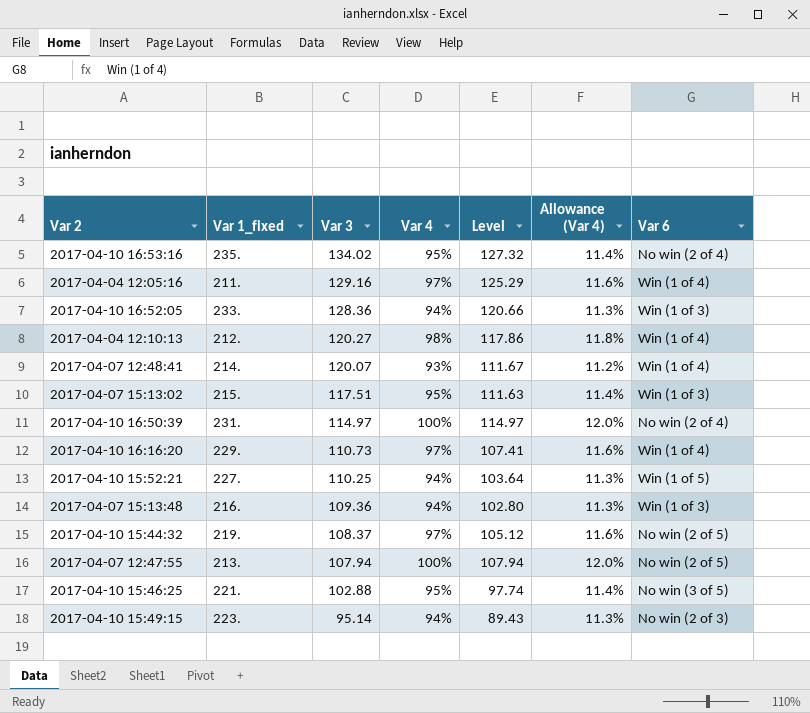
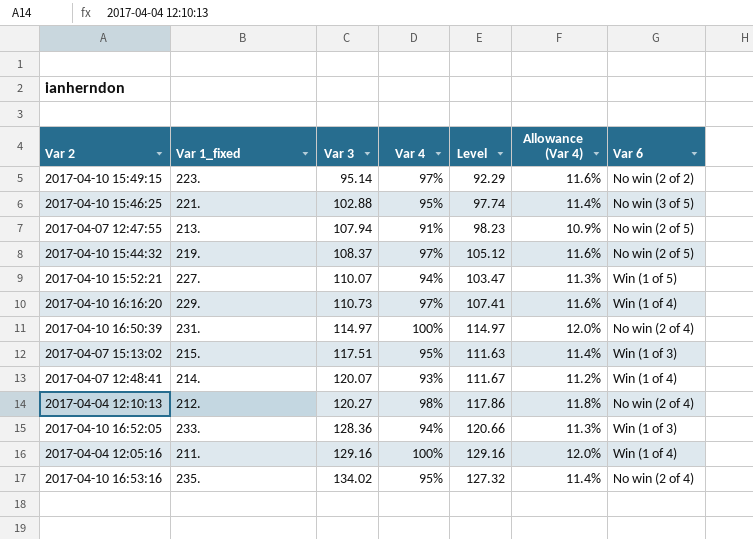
row order: Var 3 descending -> Var 3 ascending
row 2017-04-07 15:13:48: 216. | 109.36 | 94% | 102.80 | 11.3% | Win (1 of 3) -> none
2017-04-10 15:49:15 | Var 4: 94% -> 97%
2017-04-10 15:49:15 | Level: 89.43 -> 92.29
2017-04-10 15:49:15 | Allowance (Var 4): 11.3% -> 11.6%
2017-04-10 15:49:15 | Var 6: No win (2 of 3) -> No win (2 of 2)
2017-04-07 12:47:55 | Var 4: 100% -> 91%
2017-04-07 12:47:55 | Level: 107.94 -> 98.23
2017-04-07 12:47:55 | Allowance (Var 4): 12.0% -> 10.9%
2017-04-10 15:52:21 | Var 3: 110.25 -> 110.07
2017-04-10 15:52:21 | Level: 103.64 -> 103.47
2017-04-04 12:10:13 | Var 6: Win (1 of 4) -> No win (2 of 4)
2017-04-04 12:05:16 | Var 4: 97% -> 100%
2017-04-04 12:05:16 | Level: 125.29 -> 129.16
2017-04-04 12:05:16 | Allowance (Var 4): 11.6% -> 12.0%

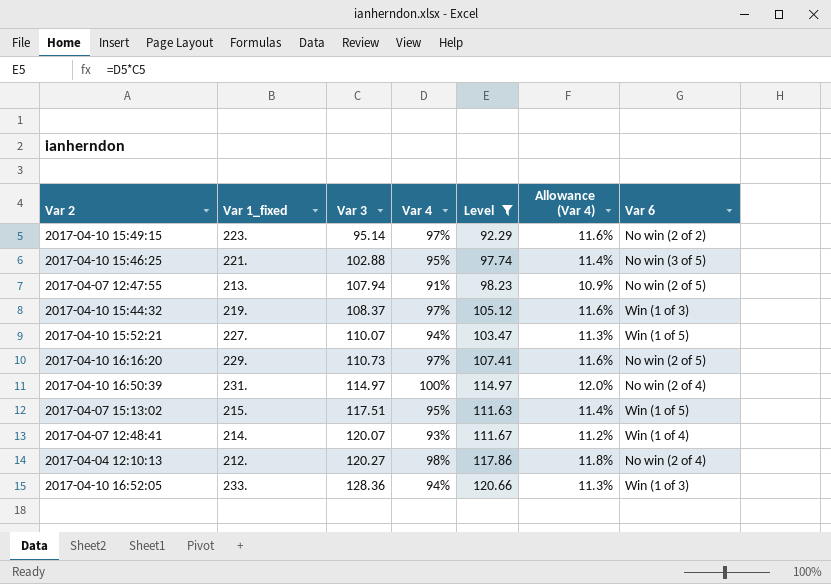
filter: none -> Level <= 120.66
2017-04-10 15:44:32 | Var 6: No win (2 of 5) -> Win (1 of 3)
2017-04-10 16:16:20 | Var 6: Win (1 of 4) -> No win (2 of 5)
2017-04-07 15:13:02 | Var 6: Win (1 of 3) -> Win (1 of 5)

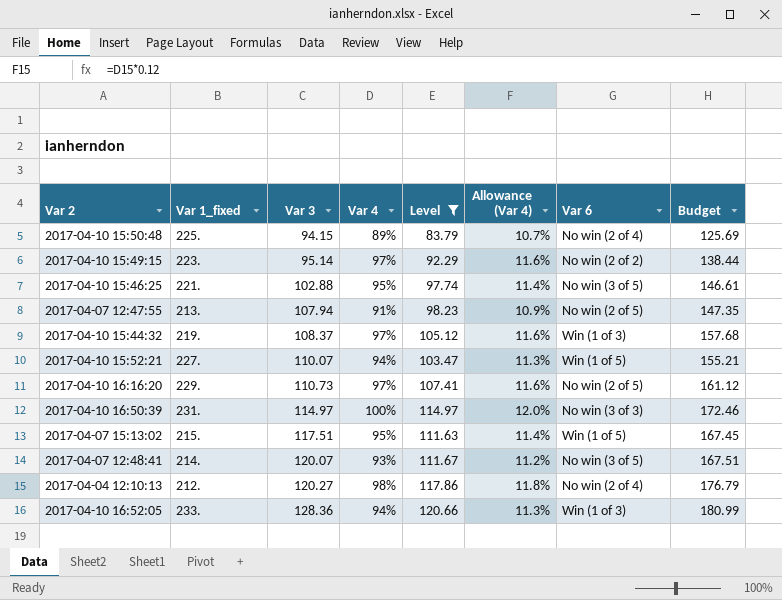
column Budget | formula: none -> [Level] * 1.5
row 2017-04-10 15:50:48: none -> 225. | 94.15 | 89% | 83.79 | 10.7% | No win (2 of 4) | 125.69
2017-04-10 16:50:39 | Var 6: No win (2 of 4) -> No win (3 of 3)
2017-04-07 12:48:41 | Var 6: Win (1 of 4) -> No win (3 of 5)

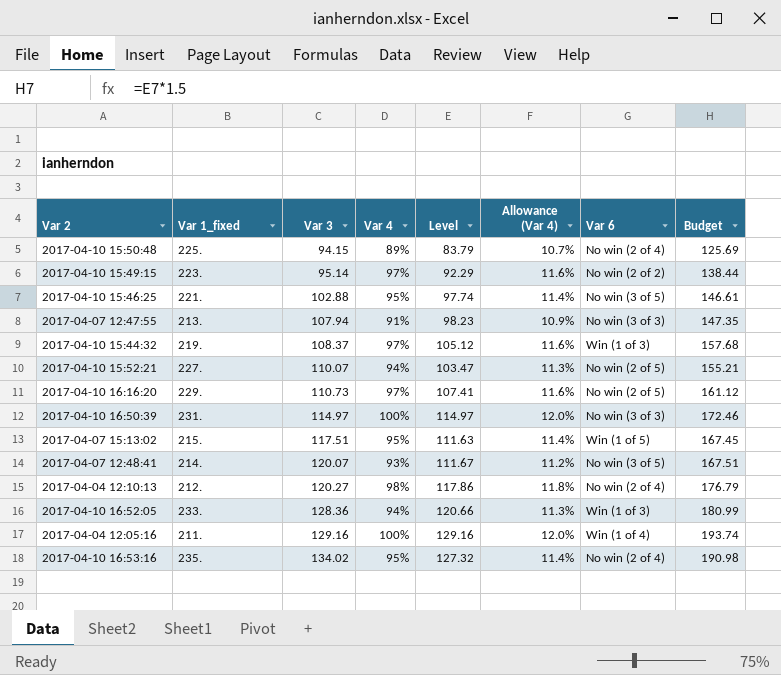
filter: Level <= 120.66 -> none
2017-04-07 12:47:55 | Var 6: No win (2 of 5) -> No win (3 of 3)
2017-04-10 15:52:21 | Var 6: Win (1 of 5) -> No win (2 of 5)

